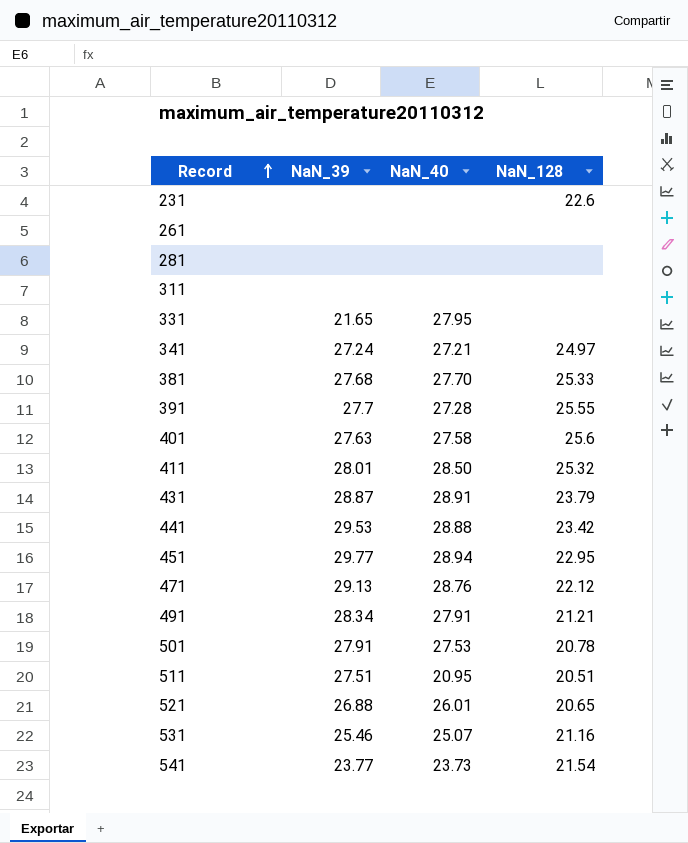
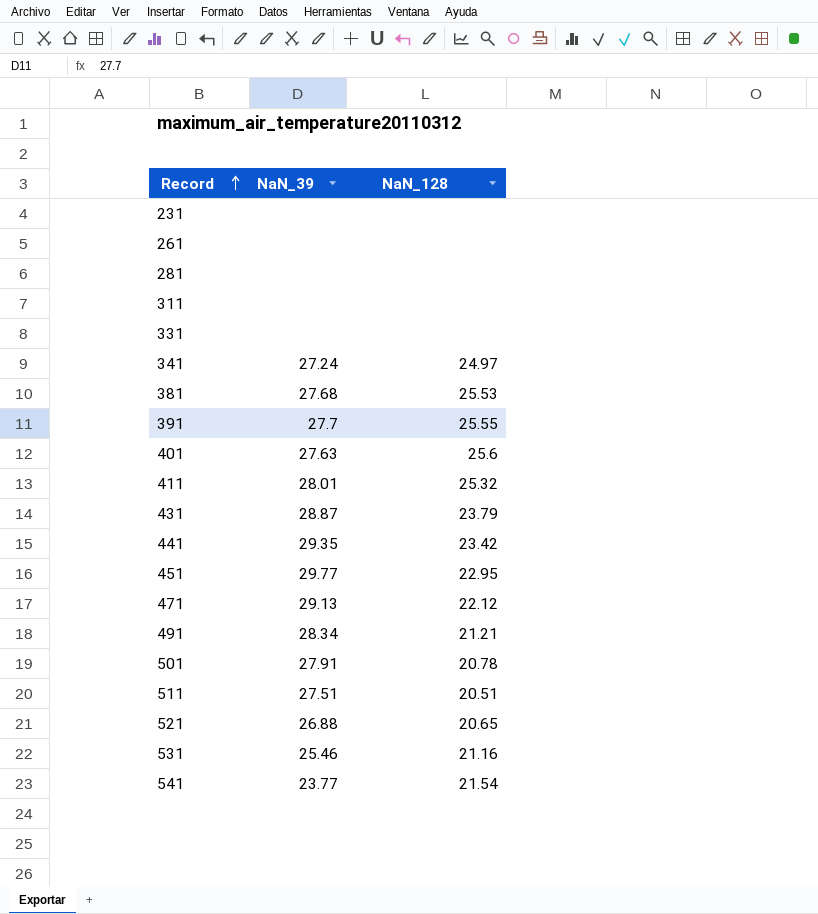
column NaN_40 | position: 3 -> none
231 | NaN_128: 22.6 -> none
331 | NaN_39: 21.65 -> none
381 | NaN_128: 25.33 -> 25.53
441 | NaN_39: 29.53 -> 29.35

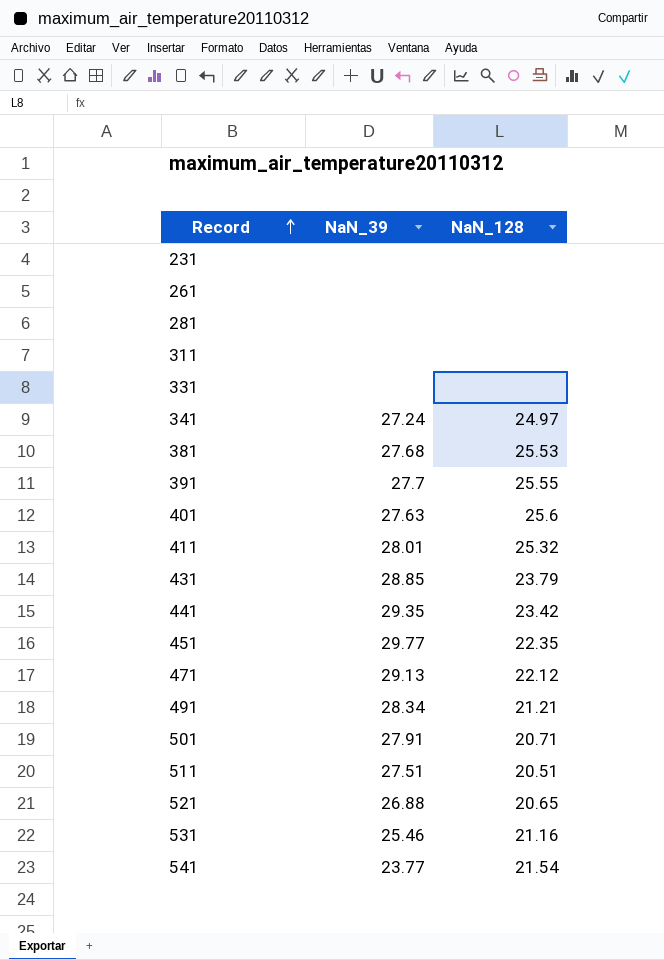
431 | NaN_39: 28.87 -> 28.85
451 | NaN_128: 22.95 -> 22.35
501 | NaN_128: 20.78 -> 20.71

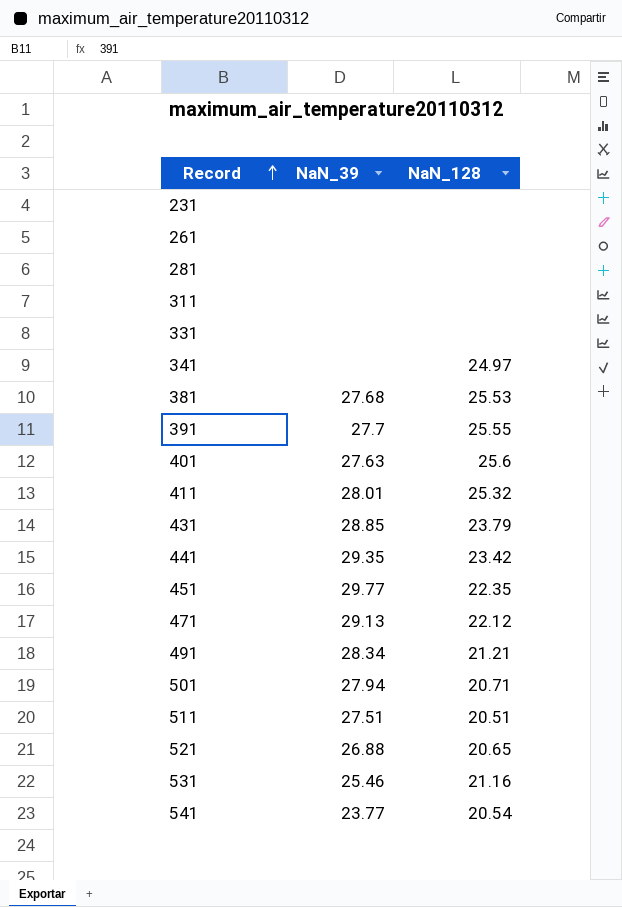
341 | NaN_39: 27.24 -> none
501 | NaN_39: 27.91 -> 27.94
541 | NaN_128: 21.54 -> 20.54

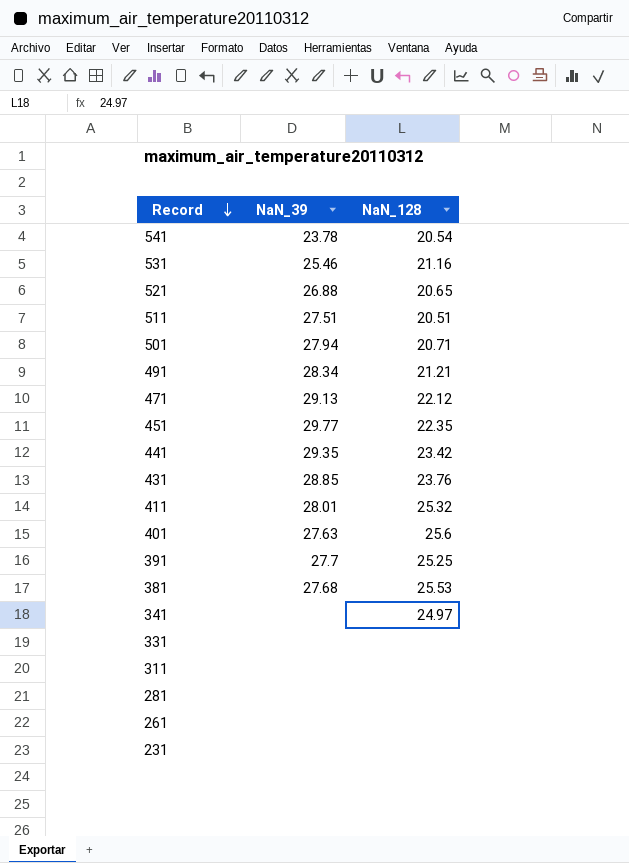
row order: Record ascending -> Record descending
541 | NaN_39: 23.77 -> 23.78
431 | NaN_128: 23.79 -> 23.76
391 | NaN_128: 25.55 -> 25.25

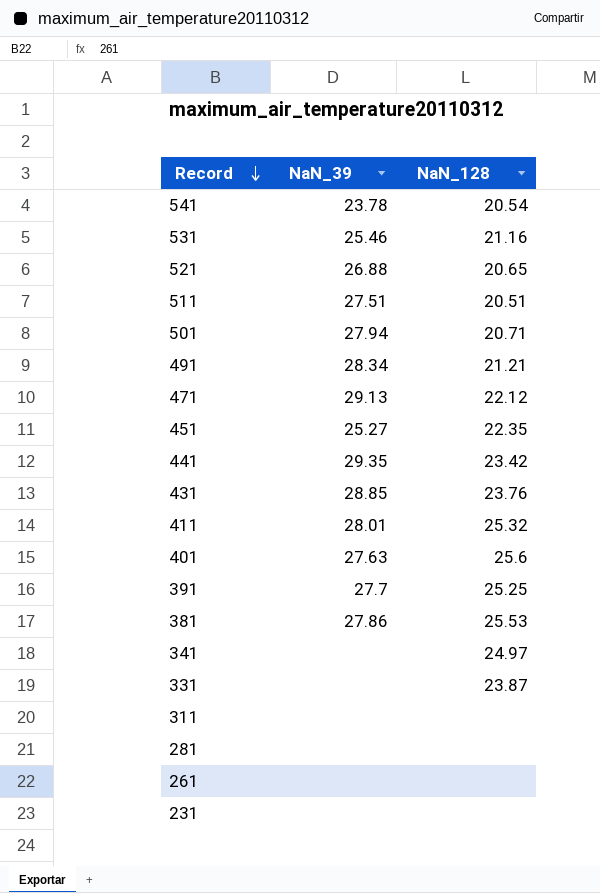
451 | NaN_39: 29.77 -> 25.27
381 | NaN_39: 27.68 -> 27.86
331 | NaN_128: none -> 23.87

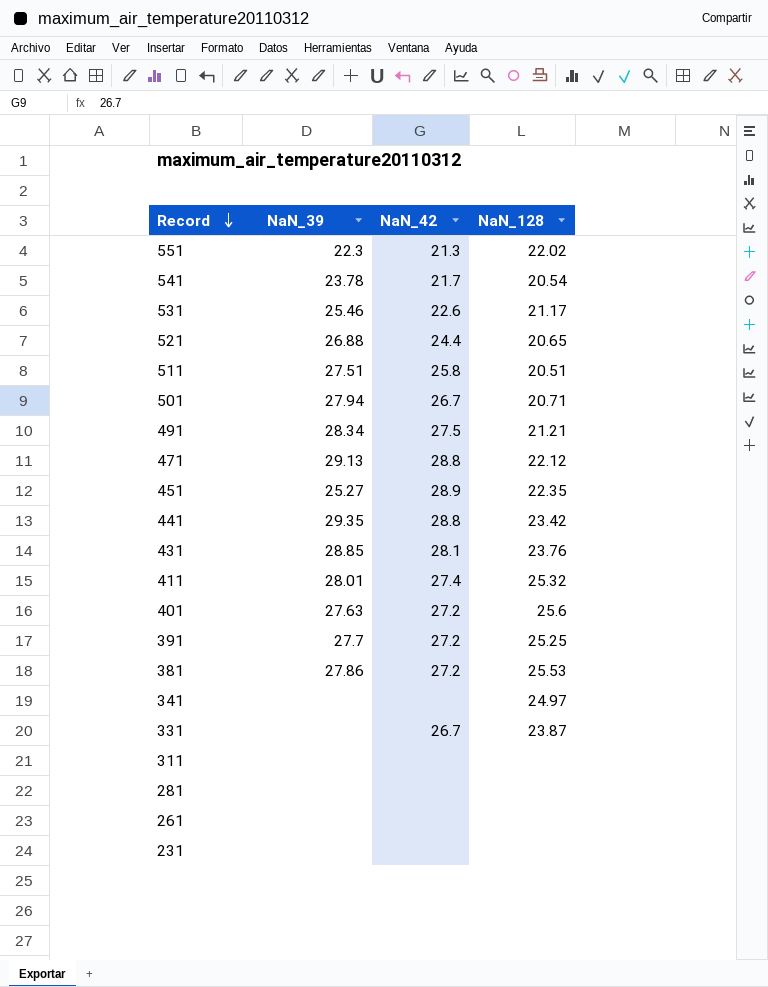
column NaN_42 | position: none -> 3
row 551: none -> 22.3 | 21.3 | 22.02
531 | NaN_128: 21.16 -> 21.17

